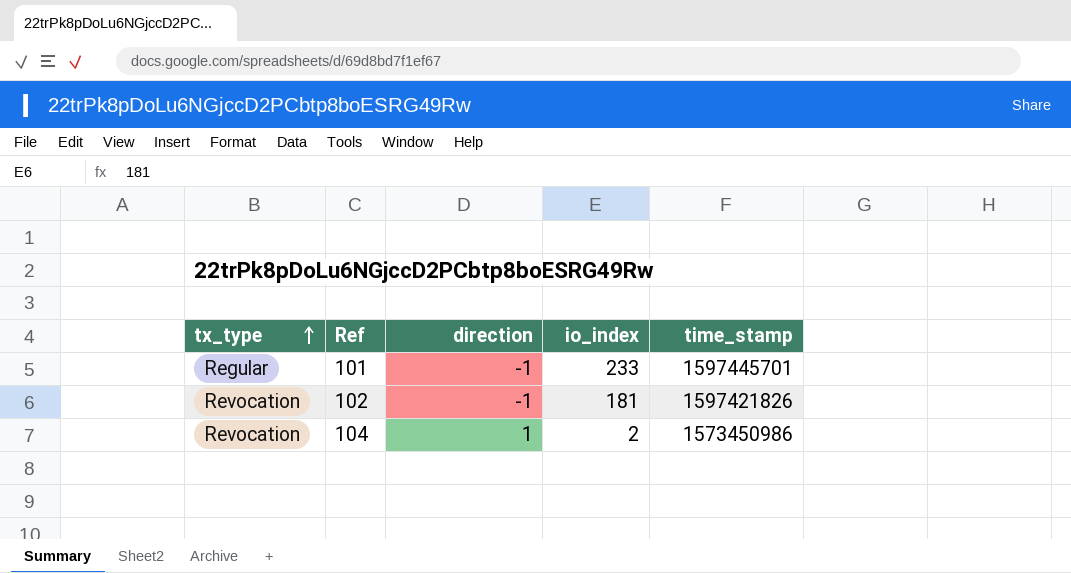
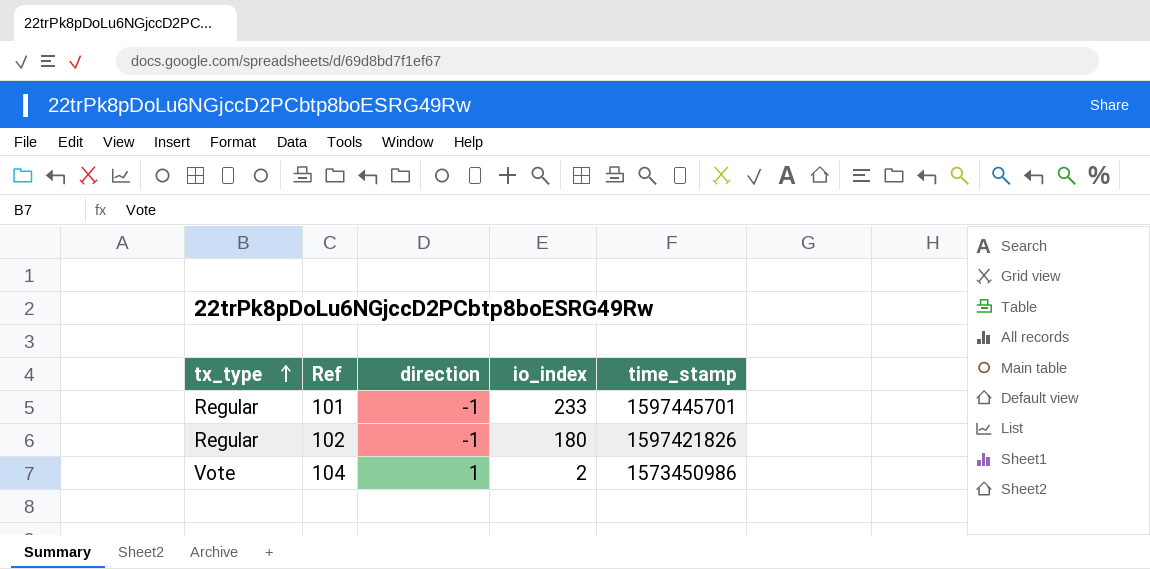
102 | tx_type: Revocation -> Regular
102 | io_index: 181 -> 180
104 | tx_type: Revocation -> Vote

